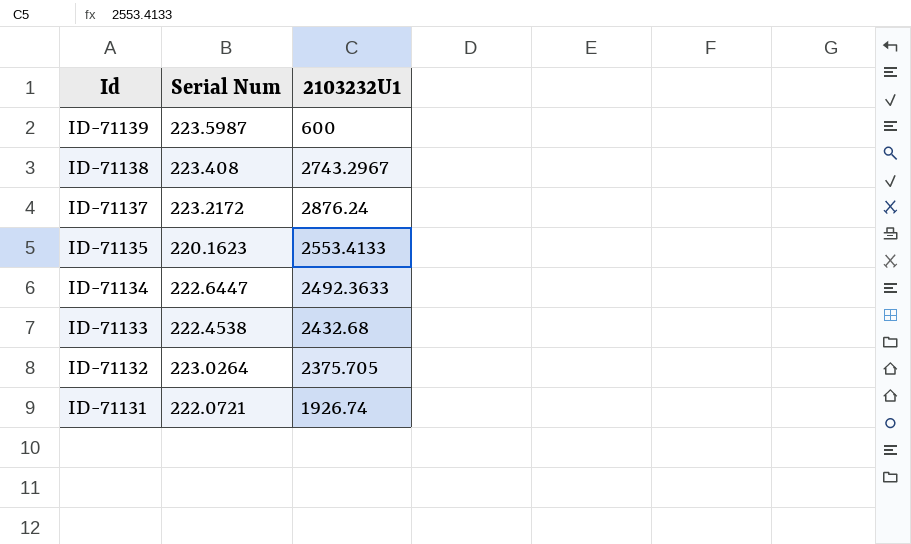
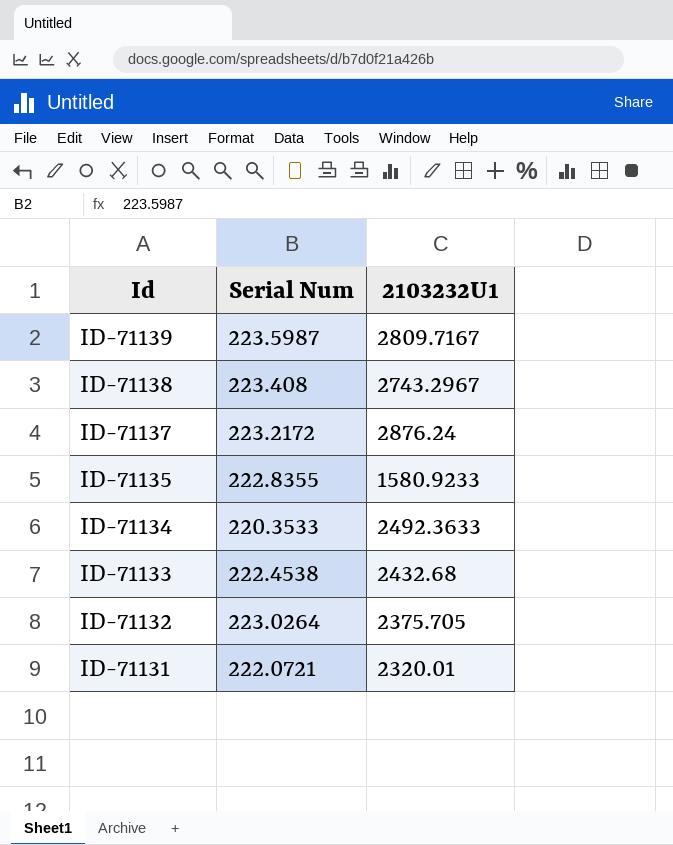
ID-71139 | 2103232U1: 600 -> 2809.7167
ID-71135 | Serial Num: 220.1623 -> 222.8355
ID-71135 | 2103232U1: 2553.4133 -> 1580.9233
ID-71134 | Serial Num: 222.6447 -> 220.3533
ID-71131 | 2103232U1: 1926.74 -> 2320.01

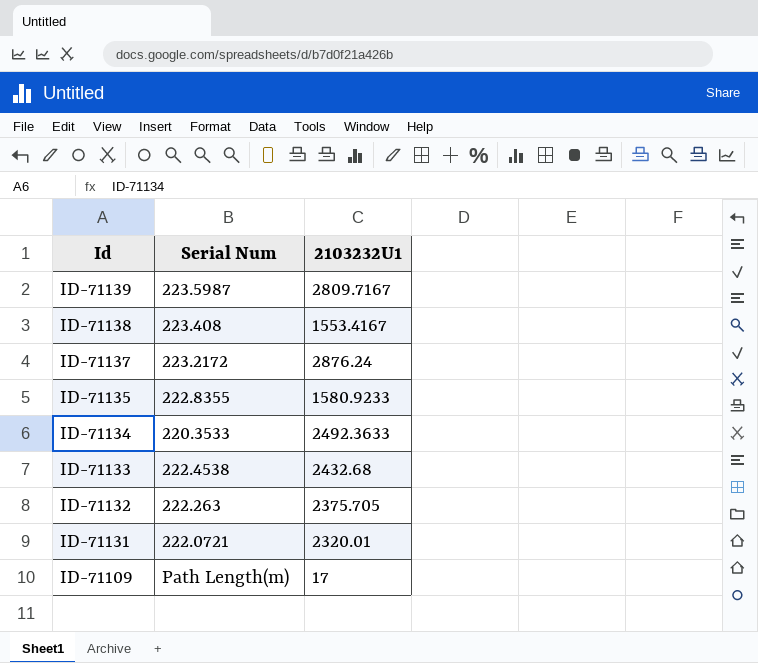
ID-71138 | 2103232U1: 2743.2967 -> 1553.4167
ID-71132 | Serial Num: 223.0264 -> 222.263
row ID-71109: none -> Path Length(m) | 17

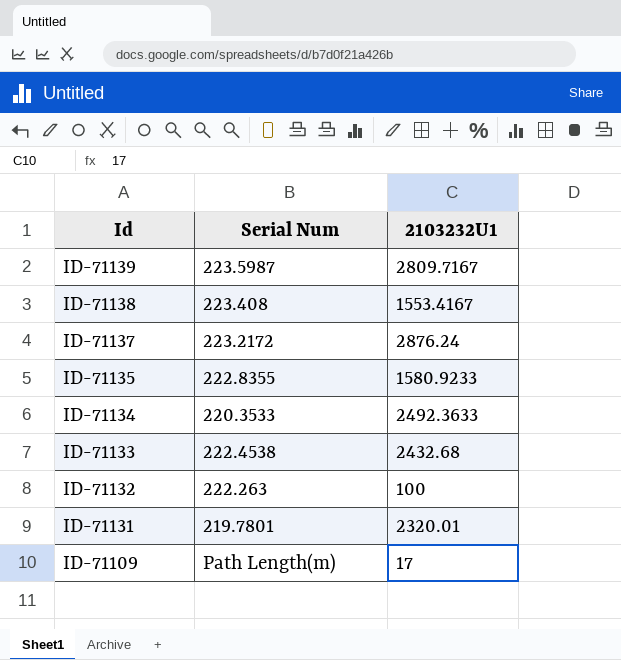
ID-71132 | 2103232U1: 2375.705 -> 100
ID-71131 | Serial Num: 222.0721 -> 219.7801

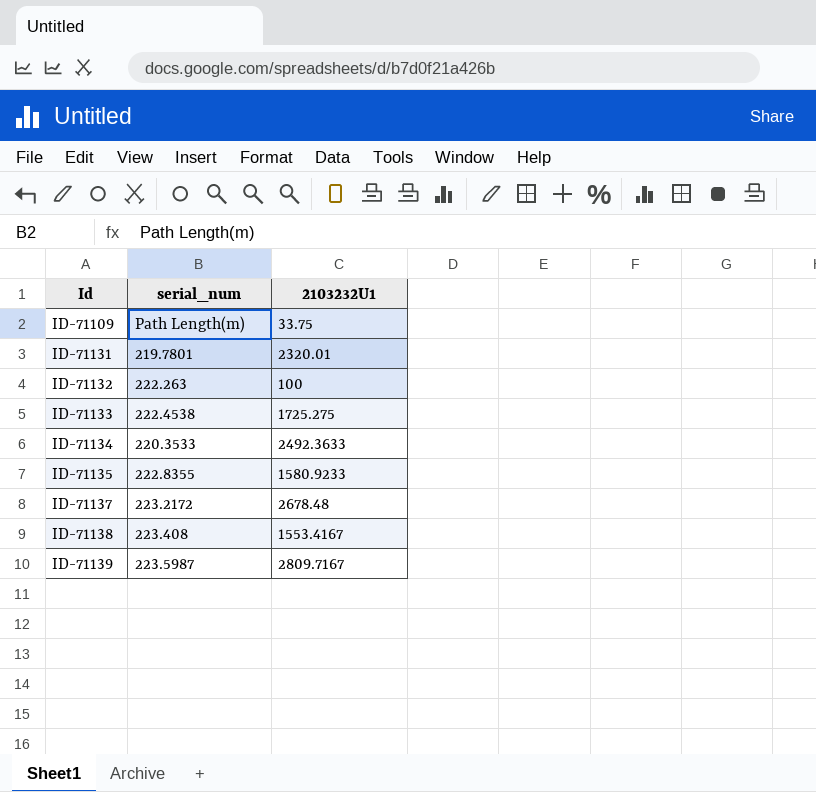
row order: Id descending -> Id ascending
column name: Serial Num -> serial_num
ID-71109 | 2103232U1: 17 -> 33.75
ID-71133 | 2103232U1: 2432.68 -> 1725.275
ID-71137 | 2103232U1: 2876.24 -> 2678.48

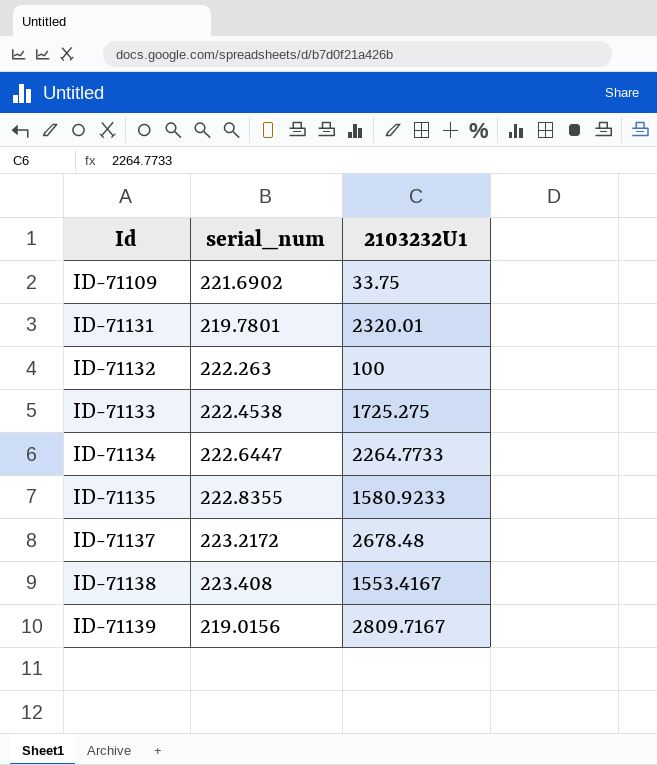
ID-71109 | serial_num: Path Length(m) -> 221.6902
ID-71134 | serial_num: 220.3533 -> 222.6447
ID-71134 | 2103232U1: 2492.3633 -> 2264.7733
ID-71139 | serial_num: 223.5987 -> 219.0156

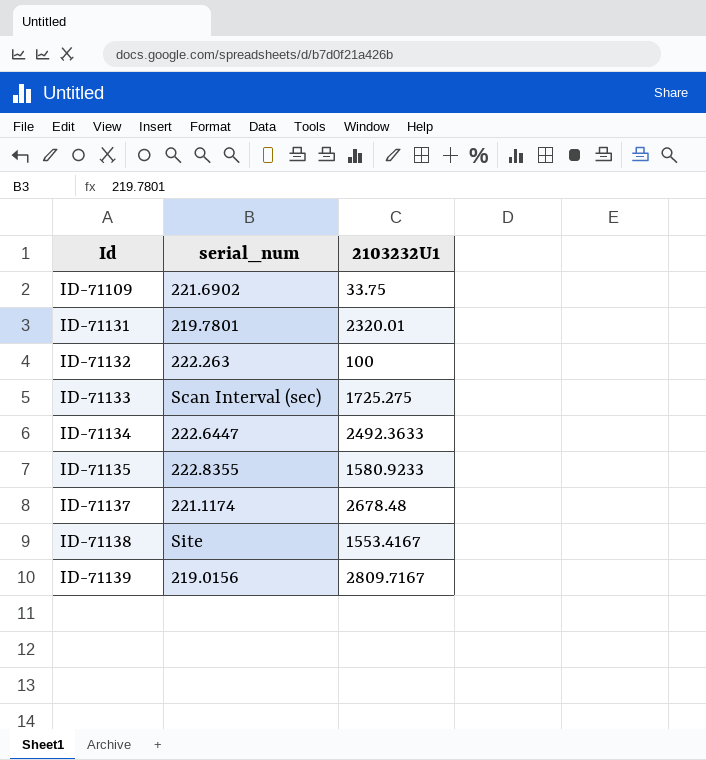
ID-71133 | serial_num: 222.4538 -> Scan Interval (sec)
ID-71134 | 2103232U1: 2264.7733 -> 2492.3633
ID-71137 | serial_num: 223.2172 -> 221.1174
ID-71138 | serial_num: 223.408 -> Site

